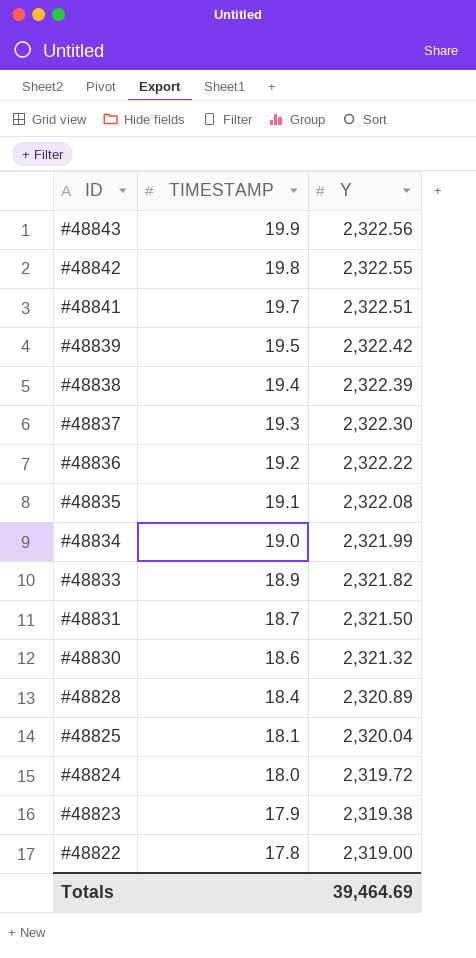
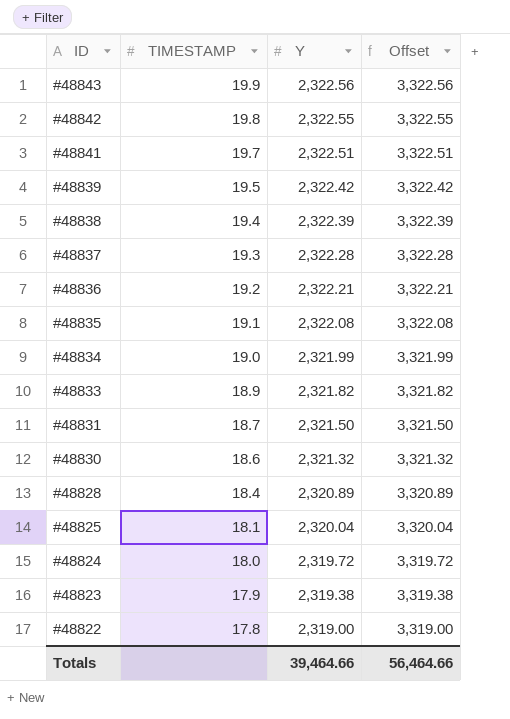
column Offset | formula: none -> [Y] + 1000
#48837 | Y: 2,322.30 -> 2,322.28
#48836 | Y: 2,322.22 -> 2,322.21
Totals | Y: 39,464.69 -> 39,464.66

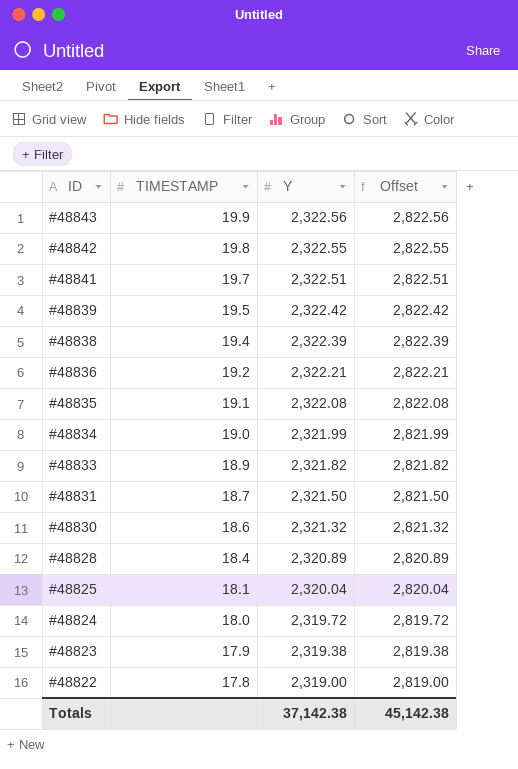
column Offset | formula: [Y] + 1000 -> [Y] + 500
row #48837: 19.3 | 2,322.28 | 3,322.28 -> none
Totals | Y: 39,464.66 -> 37,142.38
Totals | Offset: 56,464.66 -> 45,142.38

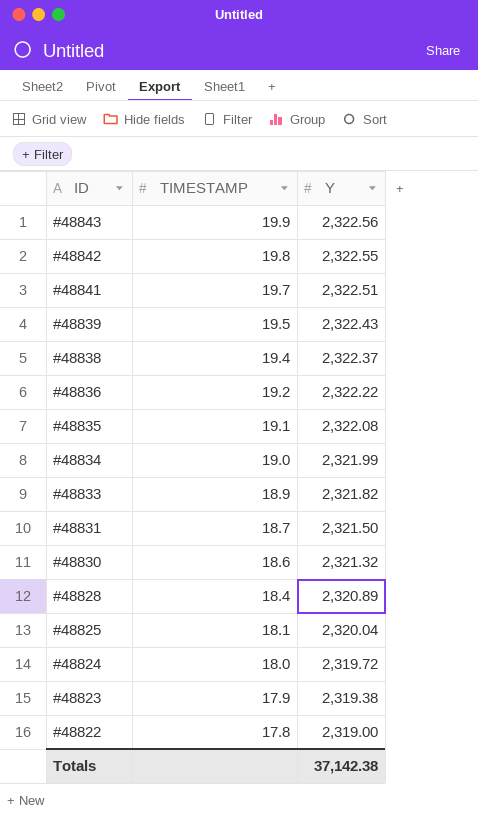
column Offset | formula: [Y] + 500 -> none
#48839 | Y: 2,322.42 -> 2,322.43
#48838 | Y: 2,322.39 -> 2,322.37
#48836 | Y: 2,322.21 -> 2,322.22

